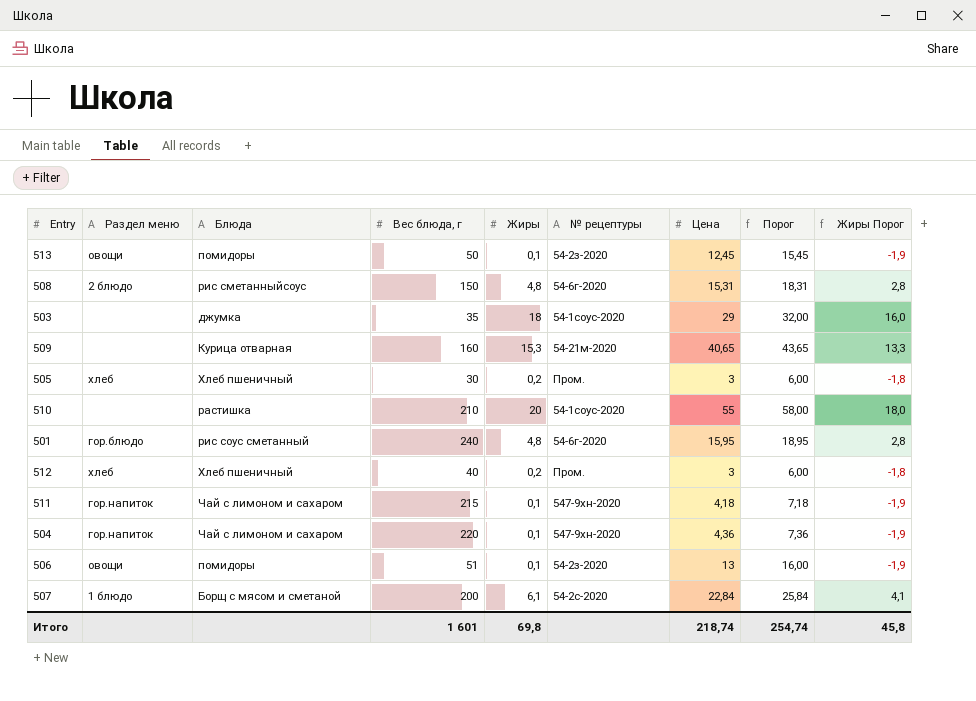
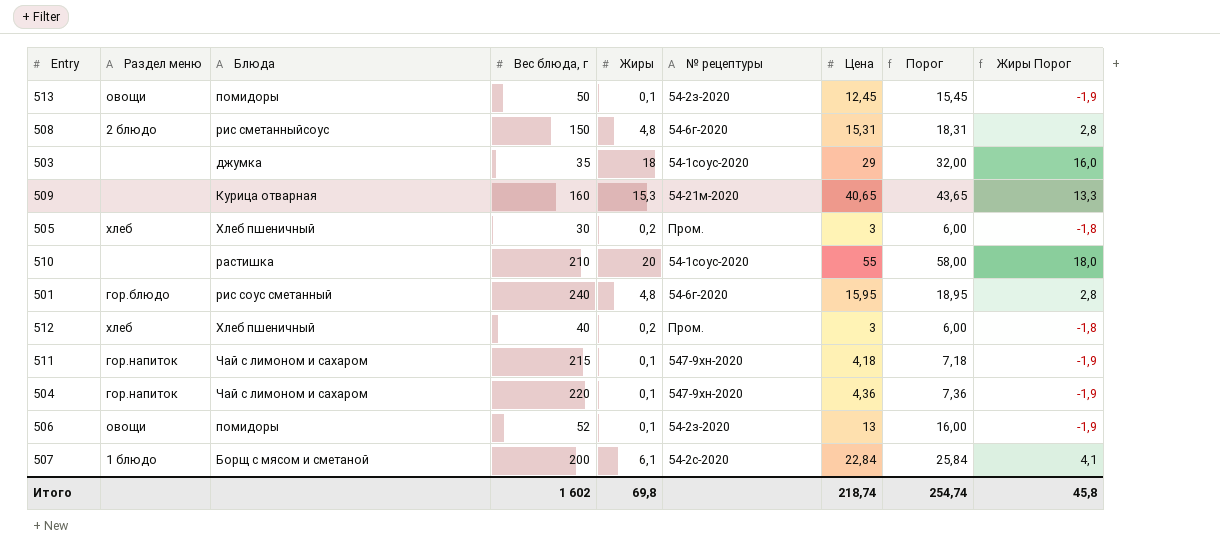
506 | Вес блюда, г: 51 -> 52
Итого | Вес блюда, г: 1 601 -> 1 602

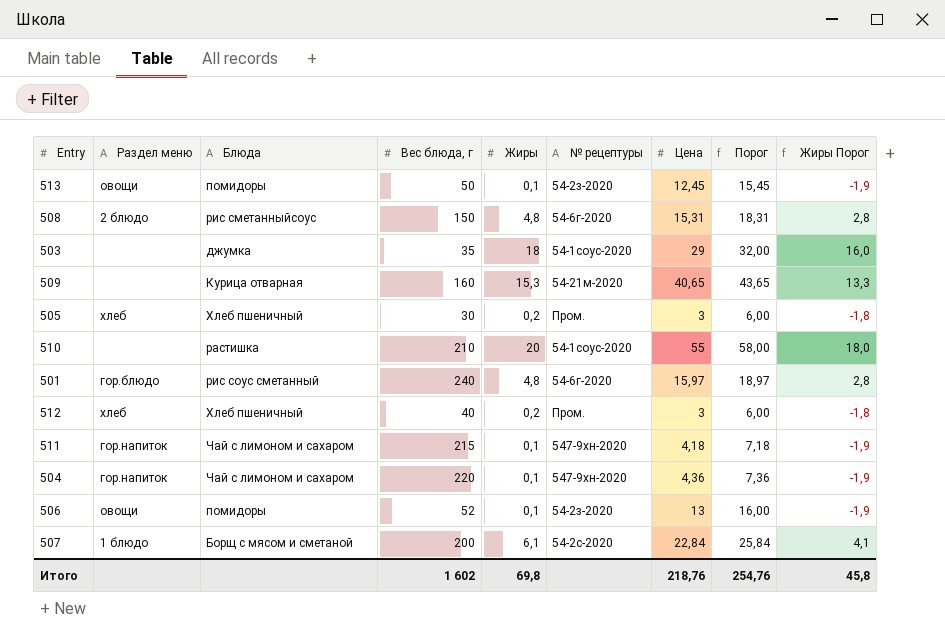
501 | Цена: 15,95 -> 15,97
501 | Порог: 18,95 -> 18,97
Итого | Цена: 218,74 -> 218,76
Итого | Порог: 254,74 -> 254,76

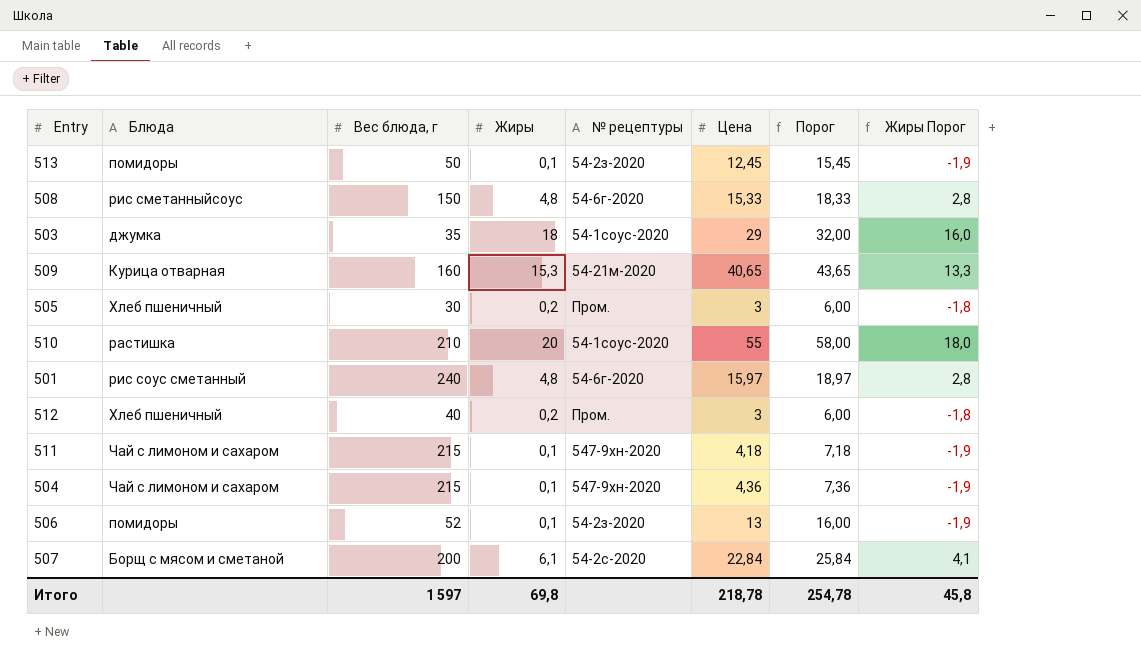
column Раздел меню | position: 2 -> none
508 | Цена: 15,31 -> 15,33
508 | Порог: 18,31 -> 18,33
504 | Вес блюда, г: 220 -> 215
Итого | Вес блюда, г: 1 602 -> 1 597
Итого | Цена: 218,76 -> 218,78
Итого | Порог: 254,76 -> 254,78

